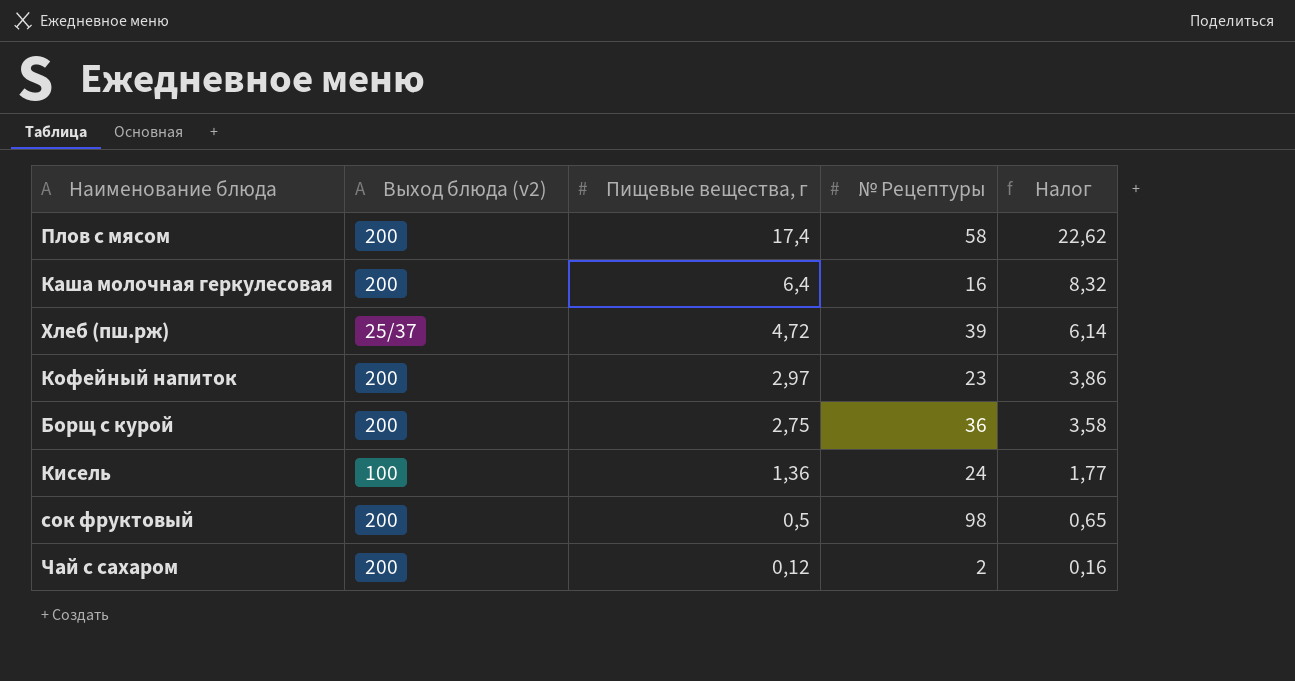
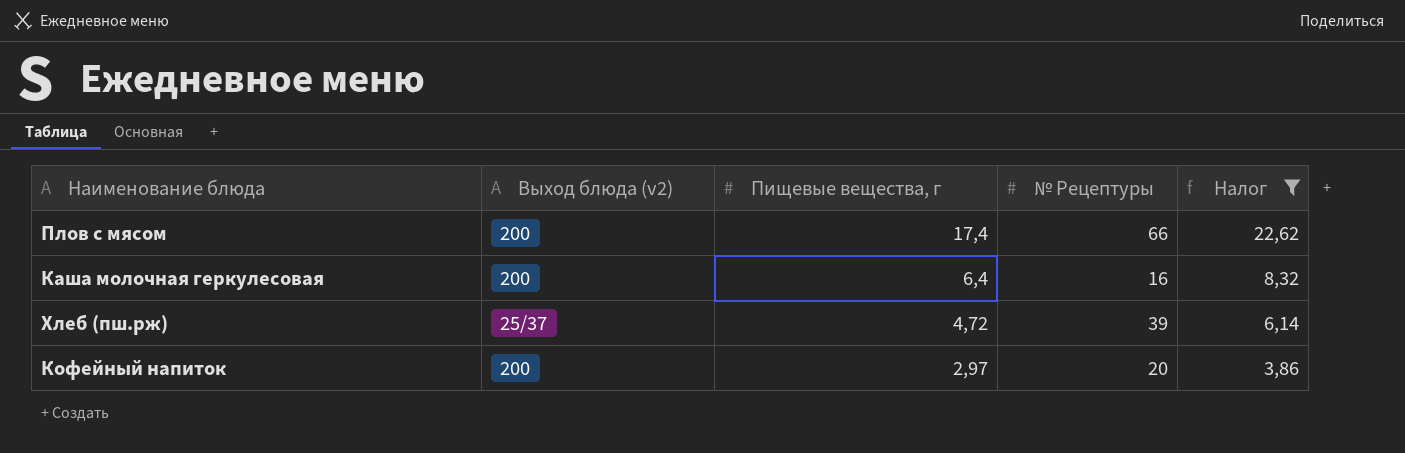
filter: none -> Налог >= 3,86
Плов с мясом | № Рецептуры: 58 -> 66
Кофейный напиток | № Рецептуры: 23 -> 20

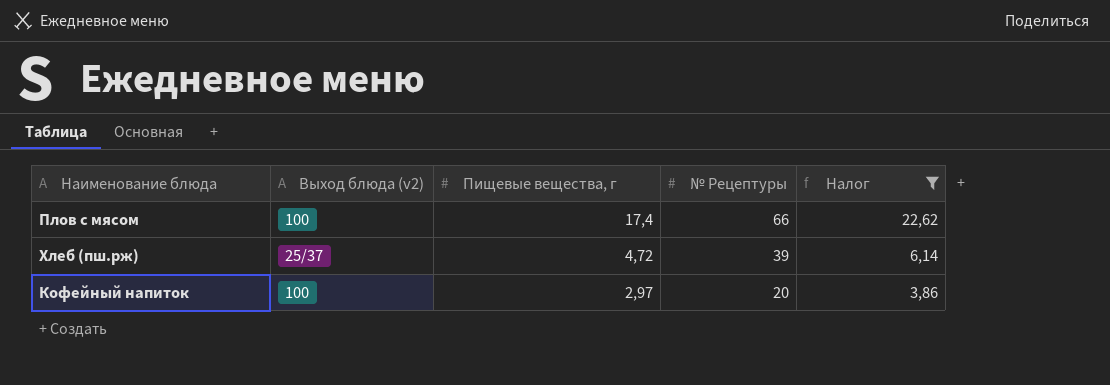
row Каша молочная геркулесовая: 200 | 6,4 | 16 | 8,32 -> none
Плов с мясом | Выход блюда (v2): 200 -> 100
Кофейный напиток | Выход блюда (v2): 200 -> 100

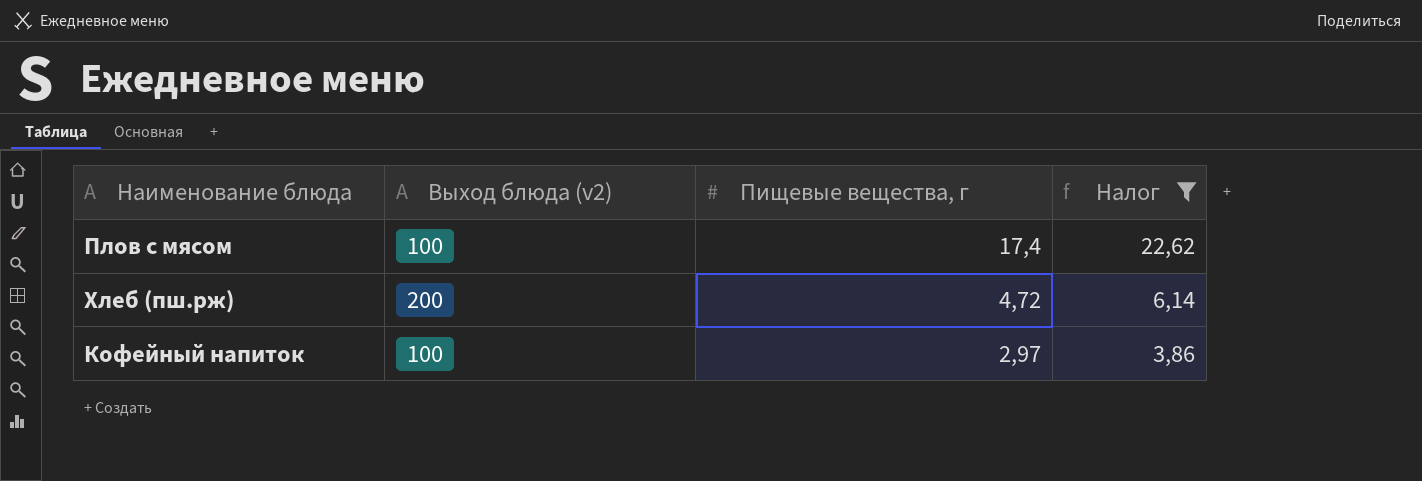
column № Рецептуры | position: 4 -> none
Хлеб (пш.рж) | Выход блюда (v2): 25/37 -> 200

